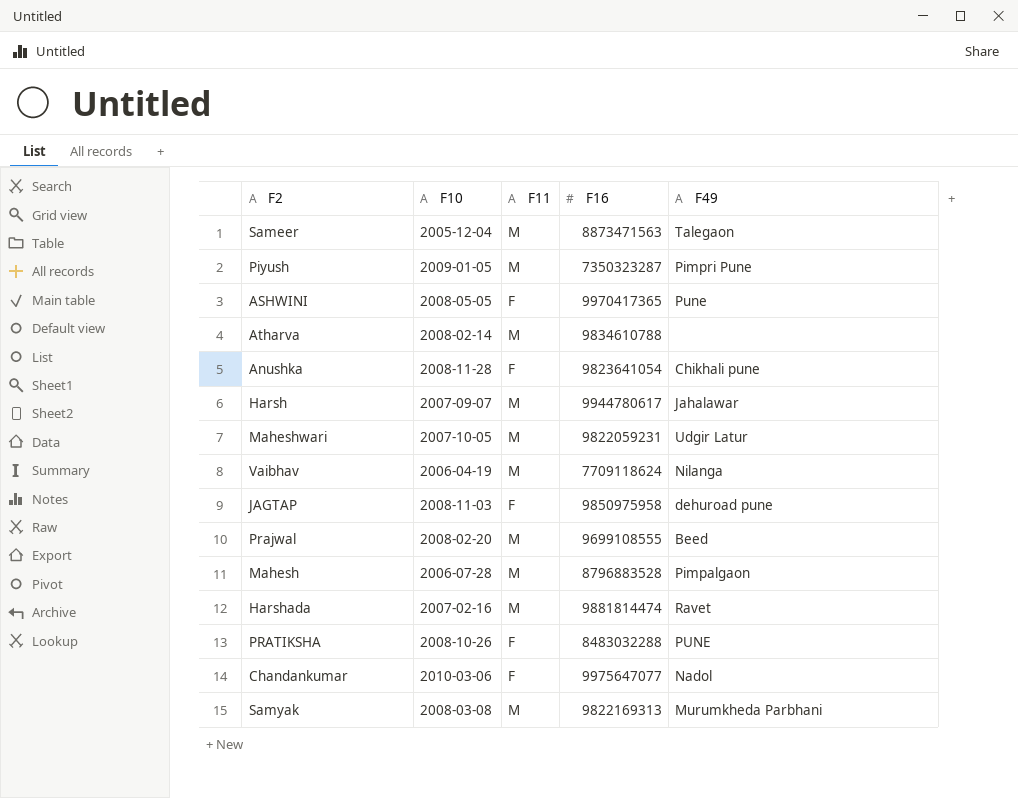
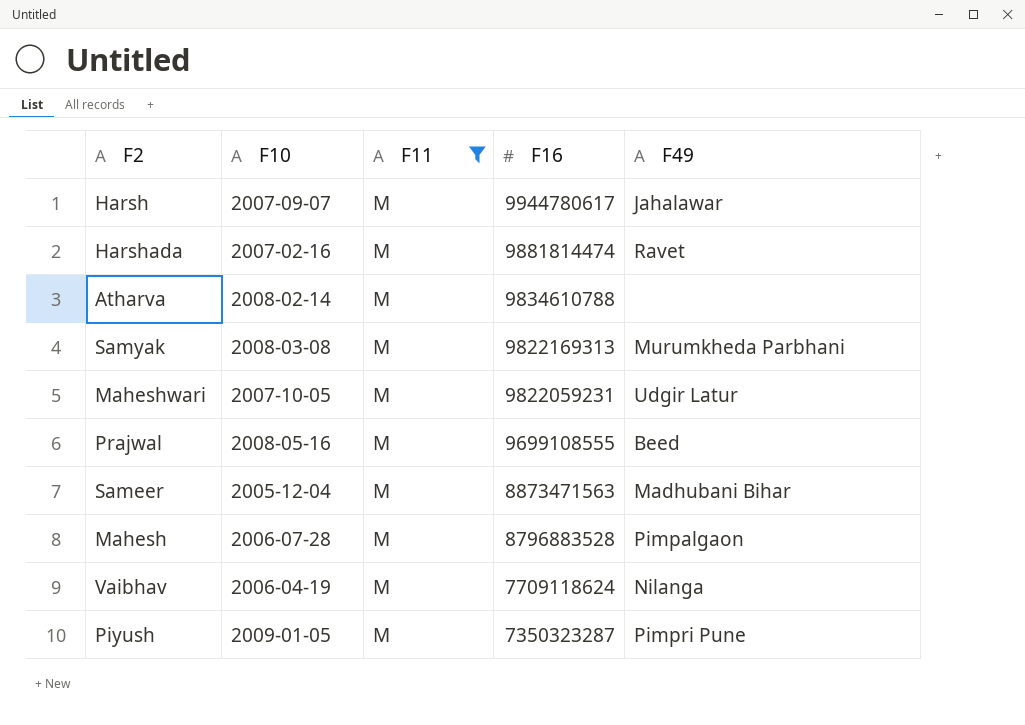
filter: none -> F11 = M
row order: none -> F16 descending
Prajwal | F10: 2008-02-20 -> 2008-05-16
Sameer | F49: Talegaon -> Madhubani Bihar

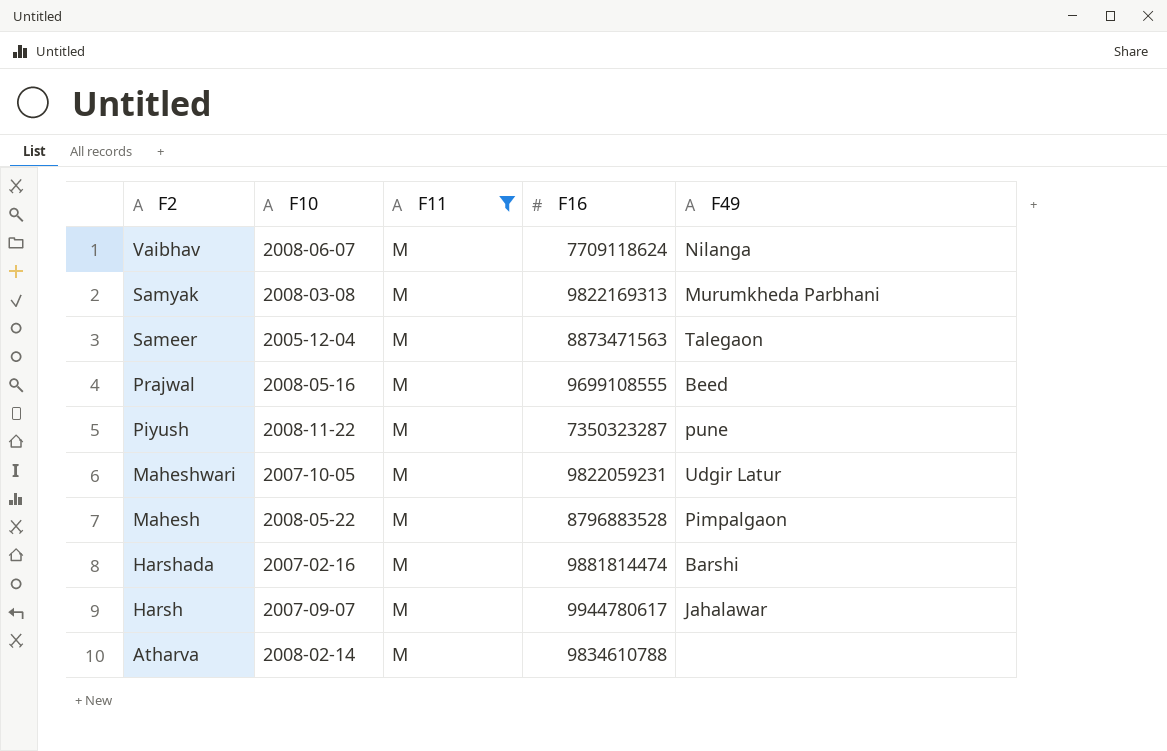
row order: F16 descending -> F2 descending
Vaibhav | F10: 2006-04-19 -> 2008-06-07
Sameer | F49: Madhubani Bihar -> Talegaon
Piyush | F10: 2009-01-05 -> 2008-11-22
Piyush | F49: Pimpri Pune -> pune
Mahesh | F10: 2006-07-28 -> 2008-05-22
Harshada | F49: Ravet -> Barshi

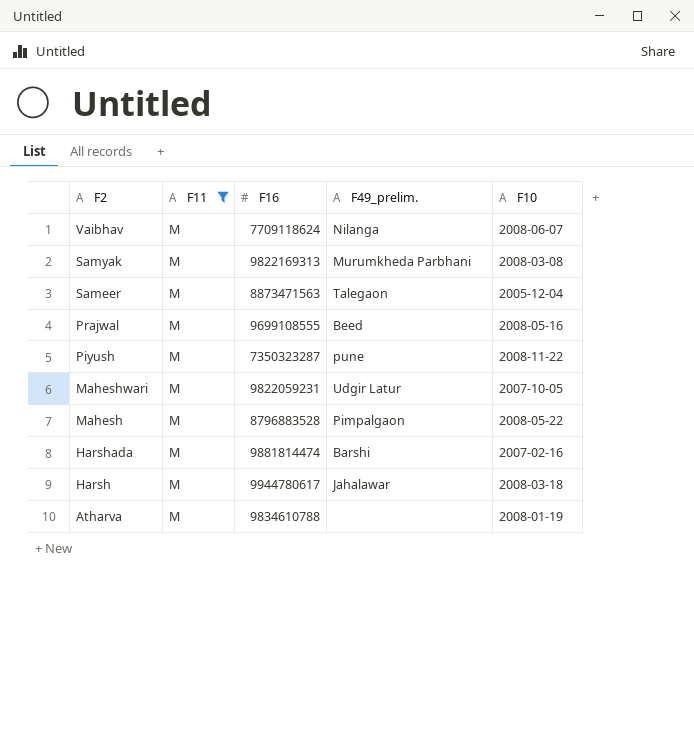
column name: F49 -> F49_prelim.
column F10 | position: 2 -> 5
Harsh | F10: 2007-09-07 -> 2008-03-18
Atharva | F10: 2008-02-14 -> 2008-01-19

